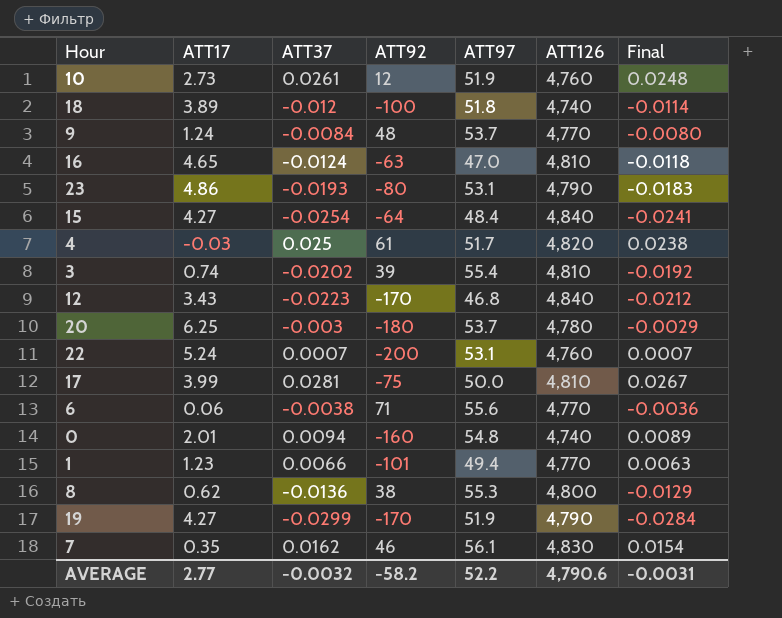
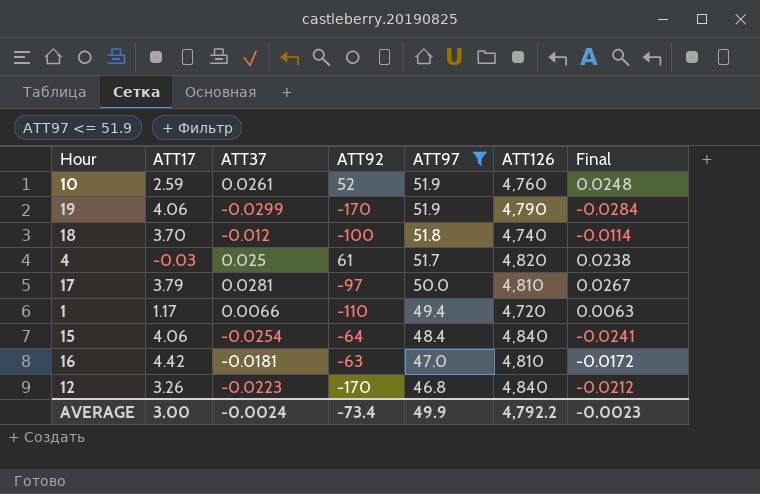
filter: none -> ATT97 <= 51.9
row order: none -> ATT97 descending
10 | ATT17: 2.73 -> 2.59
10 | ATT92: 12 -> 52
19 | ATT17: 4.27 -> 4.06
18 | ATT17: 3.89 -> 3.70
17 | ATT17: 3.99 -> 3.79
17 | ATT92: -75 -> -97
1 | ATT17: 1.23 -> 1.17
1 | ATT92: -101 -> -110
1 | ATT126: 4,770 -> 4,720
15 | ATT17: 4.27 -> 4.06
16 | ATT17: 4.65 -> 4.42
16 | ATT37: -0.0124 -> -0.0181
16 | Final: -0.0118 -> -0.0172
12 | ATT17: 3.43 -> 3.26
AVERAGE | ATT17: 2.77 -> 3.00
AVERAGE | ATT37: -0.0032 -> -0.0024
AVERAGE | ATT92: -58.2 -> -73.4
AVERAGE | ATT97: 52.2 -> 49.9
AVERAGE | ATT126: 4,790.6 -> 4,792.2
AVERAGE | Final: -0.0031 -> -0.0023

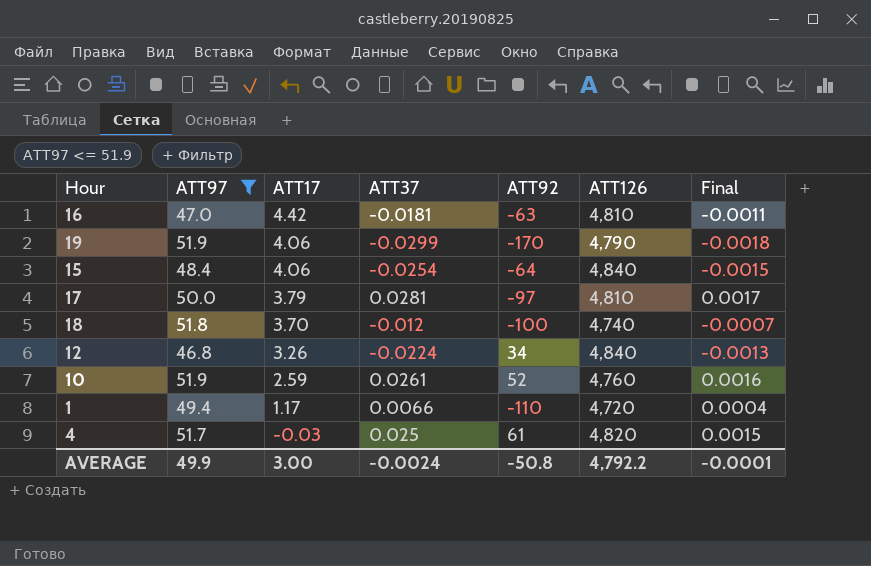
row order: ATT97 descending -> ATT17 descending
column ATT97 | position: 5 -> 2
column Final | formula: [ATT37] * 0.95 -> [ATT37] * 0.06
12 | ATT37: -0.0223 -> -0.0224
12 | ATT92: -170 -> 34
AVERAGE | ATT92: -73.4 -> -50.8
AVERAGE | Final: -0.0023 -> -0.0001

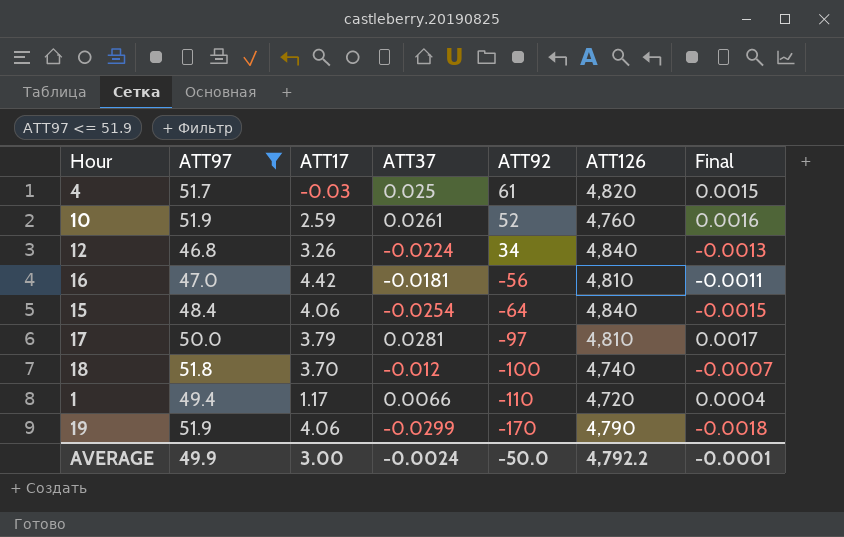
row order: ATT17 descending -> ATT92 descending
16 | ATT92: -63 -> -56
AVERAGE | ATT92: -50.8 -> -50.0

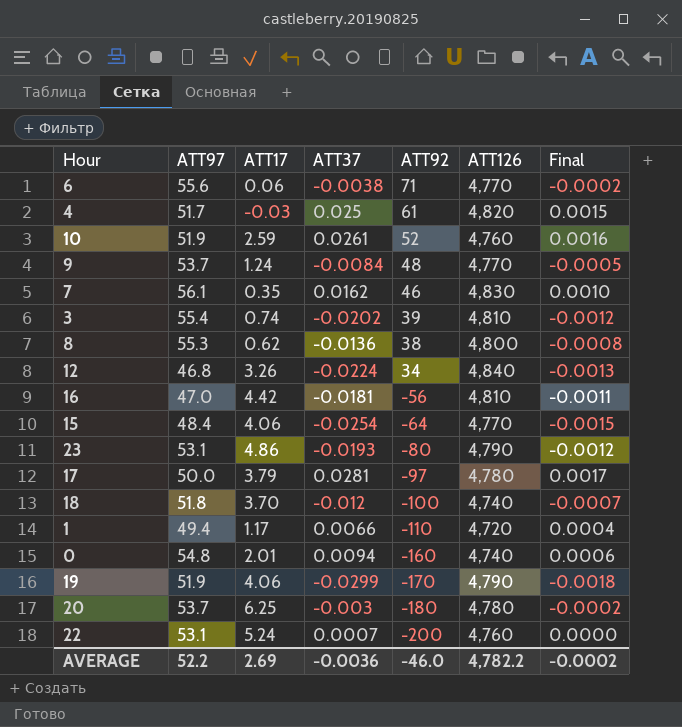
filter: ATT97 <= 51.9 -> none
15 | ATT126: 4,840 -> 4,770
17 | ATT126: 4,810 -> 4,780
AVERAGE | ATT97: 49.9 -> 52.2
AVERAGE | ATT17: 3.00 -> 2.69
AVERAGE | ATT37: -0.0024 -> -0.0036
AVERAGE | ATT92: -50.0 -> -46.0
AVERAGE | ATT126: 4,792.2 -> 4,782.2
AVERAGE | Final: -0.0001 -> -0.0002

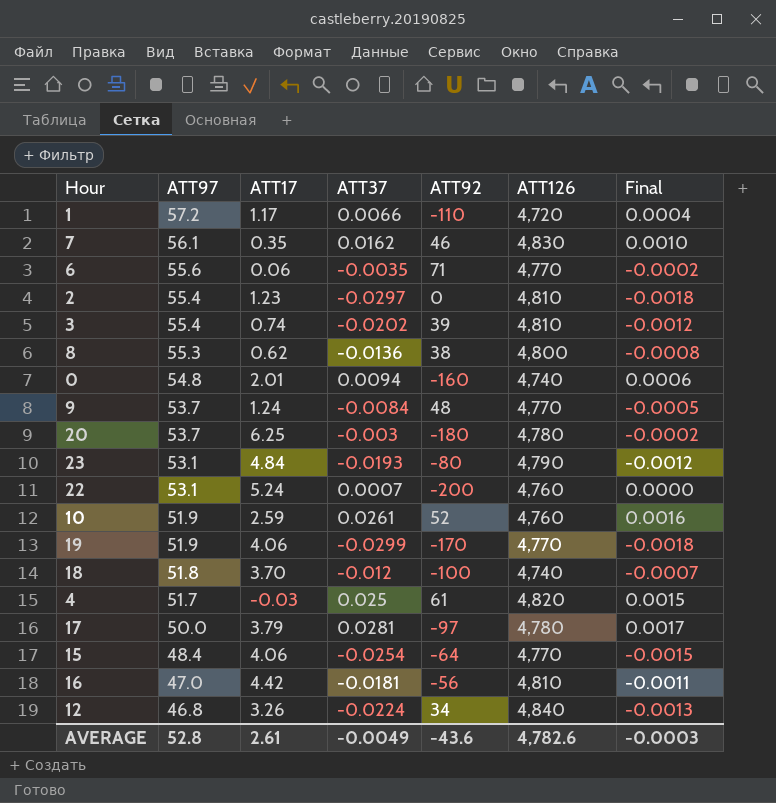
row order: ATT92 descending -> ATT97 descending
1 | ATT97: 49.4 -> 57.2
6 | ATT37: -0.0038 -> -0.0035
row 2: none -> 55.4 | 1.23 | -0.0297 | 0 | 4,810 | -0.0018
23 | ATT17: 4.86 -> 4.84
19 | ATT126: 4,790 -> 4,770
AVERAGE | ATT97: 52.2 -> 52.8
AVERAGE | ATT17: 2.69 -> 2.61
AVERAGE | ATT37: -0.0036 -> -0.0049
AVERAGE | ATT92: -46.0 -> -43.6
AVERAGE | ATT126: 4,782.2 -> 4,782.6
AVERAGE | Final: -0.0002 -> -0.0003

